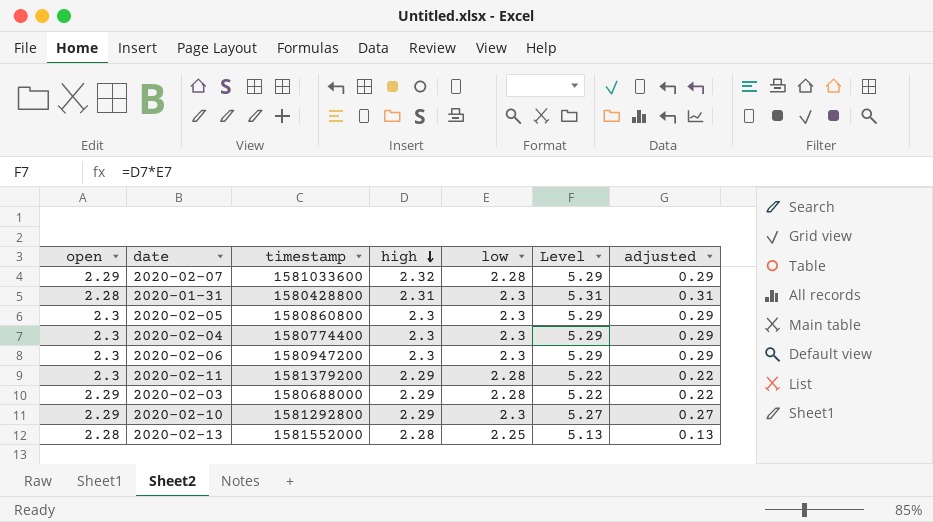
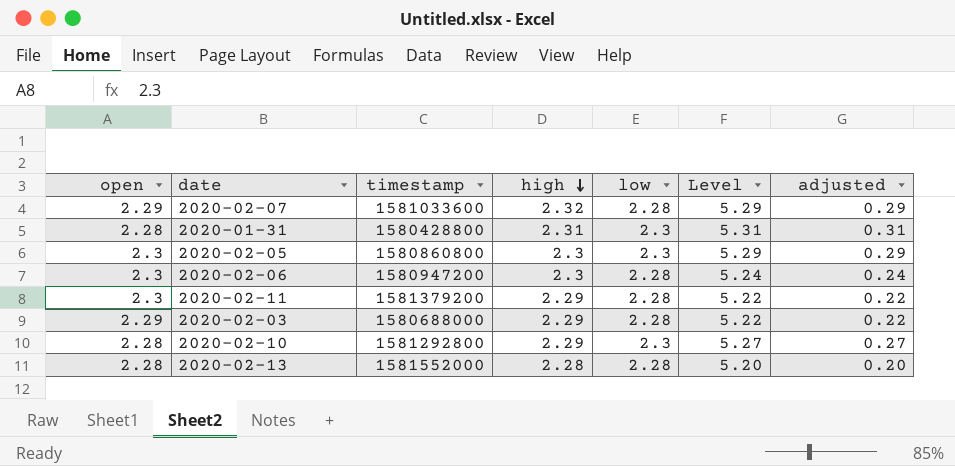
row 2020-02-04: 2.3 | 1580774400 | 2.3 | 2.3 | 5.29 | 0.29 -> none
2020-02-06 | low: 2.3 -> 2.28
2020-02-06 | Level: 5.29 -> 5.24
2020-02-06 | adjusted: 0.29 -> 0.24
2020-02-10 | open: 2.29 -> 2.28
2020-02-13 | low: 2.25 -> 2.28
2020-02-13 | Level: 5.13 -> 5.20
2020-02-13 | adjusted: 0.13 -> 0.20

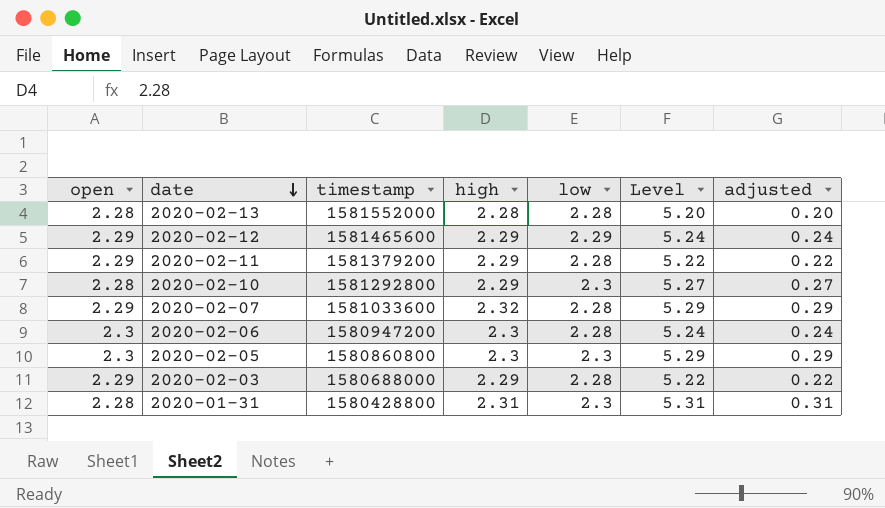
row order: high descending -> date descending
row 2020-02-12: none -> 2.29 | 1581465600 | 2.29 | 2.29 | 5.24 | 0.24
2020-02-11 | open: 2.3 -> 2.29

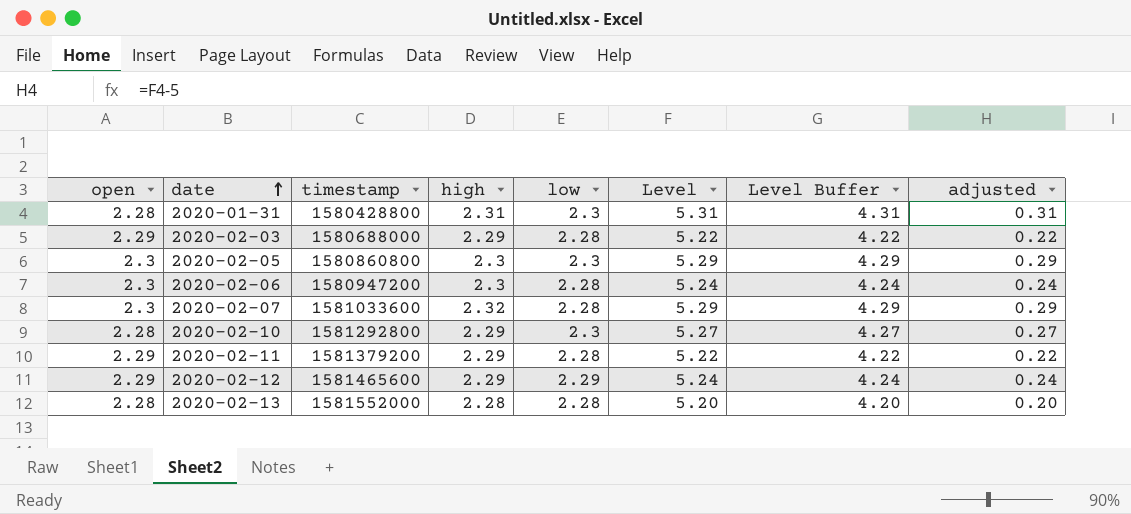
row order: date descending -> date ascending
column Level Buffer | formula: none -> [Level] - 1
2020-02-07 | open: 2.29 -> 2.3

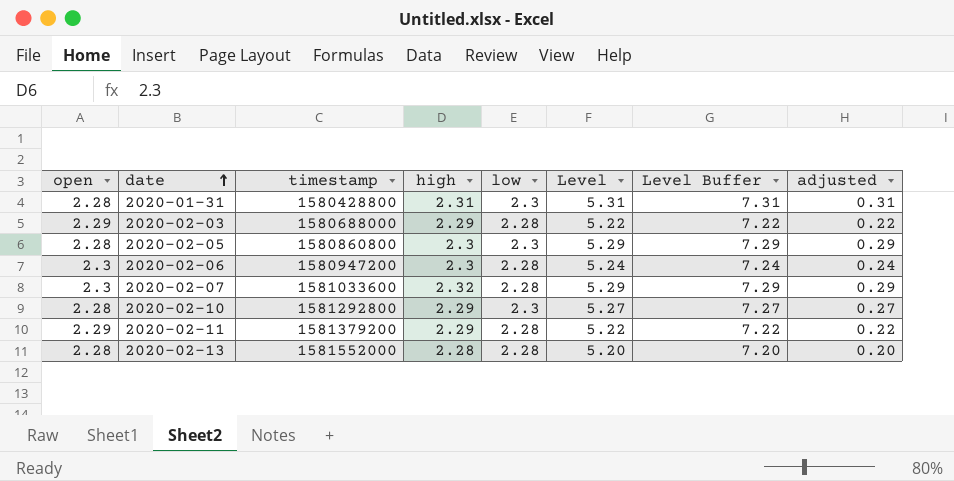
column Level Buffer | formula: [Level] - 1 -> [Level] + 2
row 2020-02-12: 2.29 | 1581465600 | 2.29 | 2.29 | 5.24 | 4.24 | 0.24 -> none
2020-02-05 | open: 2.3 -> 2.28

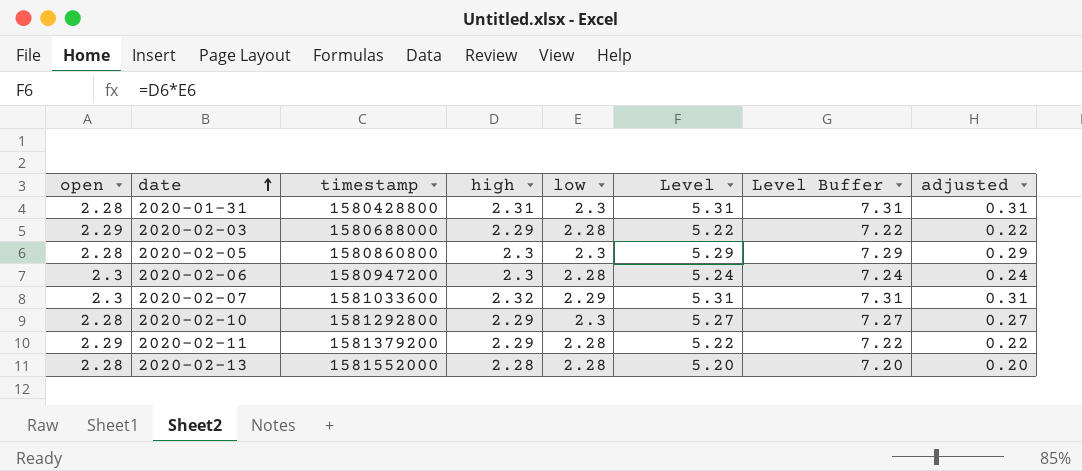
2020-02-07 | low: 2.28 -> 2.29
2020-02-07 | Level: 5.29 -> 5.31
2020-02-07 | Level Buffer: 7.29 -> 7.31
2020-02-07 | adjusted: 0.29 -> 0.31

